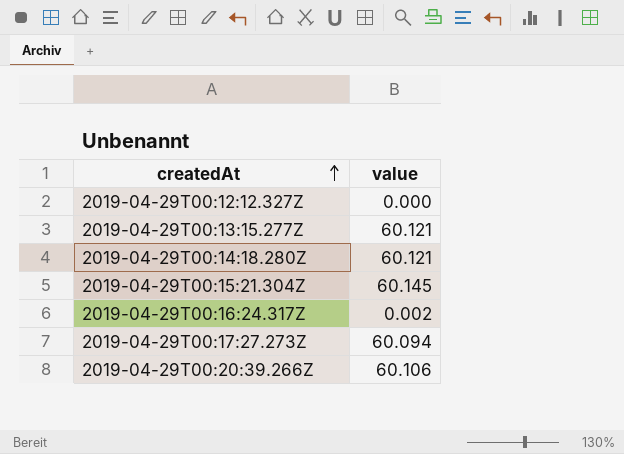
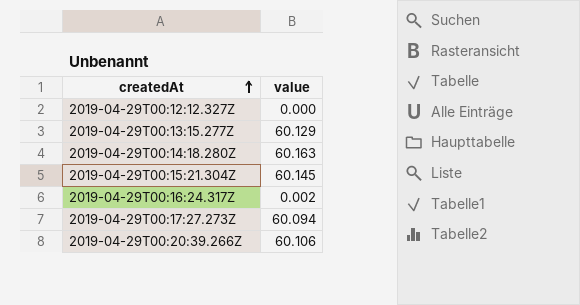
2019-04-29T00:13:15.277Z | value: 60.121 -> 60.129
2019-04-29T00:14:18.280Z | value: 60.121 -> 60.163

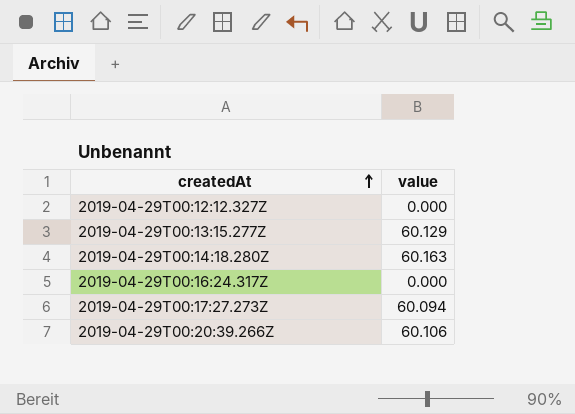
row 2019-04-29T00:15:21.304Z: 60.145 -> none
2019-04-29T00:16:24.317Z | value: 0.002 -> 0.000

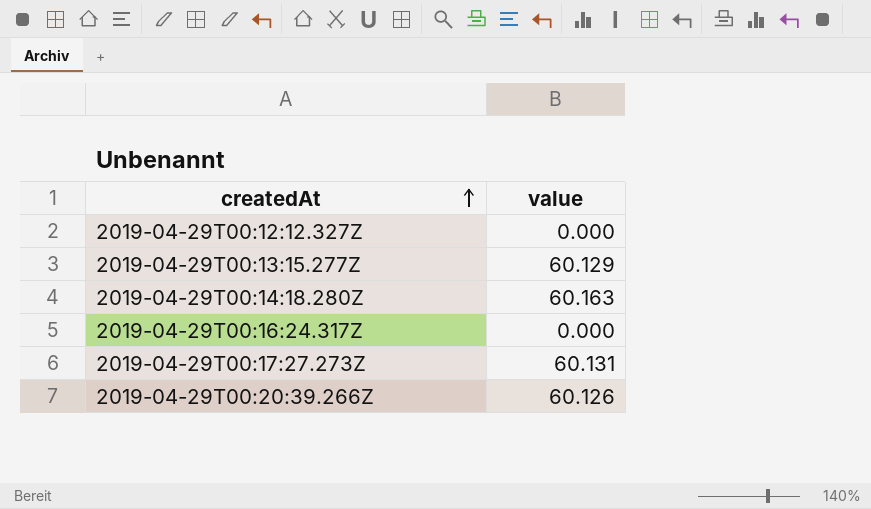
2019-04-29T00:17:27.273Z | value: 60.094 -> 60.131
2019-04-29T00:20:39.266Z | value: 60.106 -> 60.126

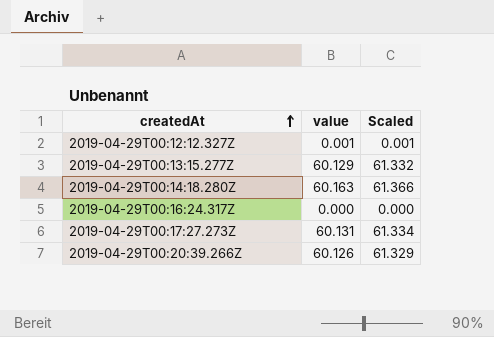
column Scaled | formula: none -> [value] * 1.02
2019-04-29T00:12:12.327Z | value: 0.000 -> 0.001

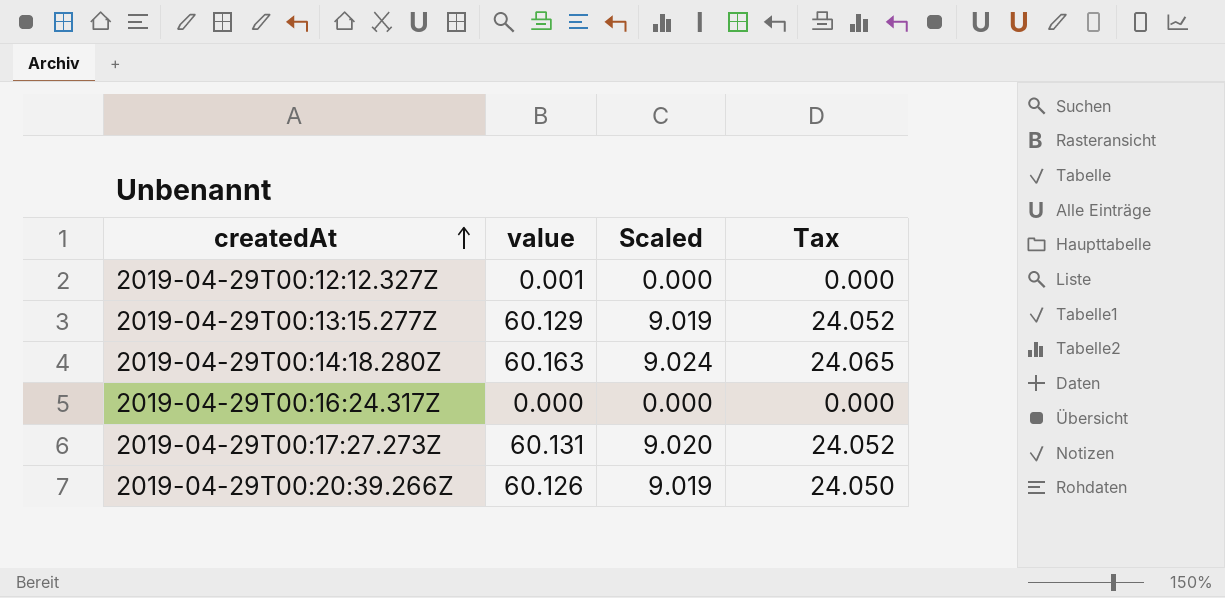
column Scaled | formula: [value] * 1.02 -> [value] * 0.15
column Tax | formula: none -> [value] * 0.4

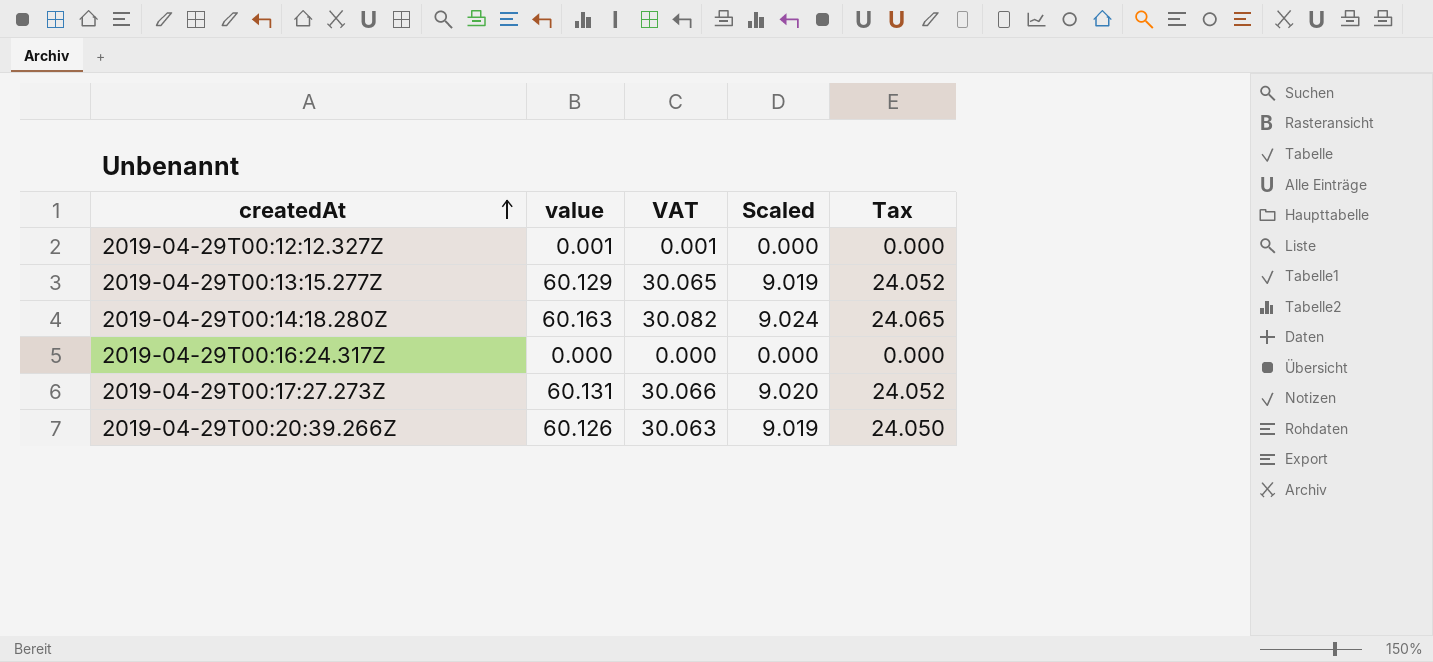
column VAT | formula: none -> [value] * 0.5

